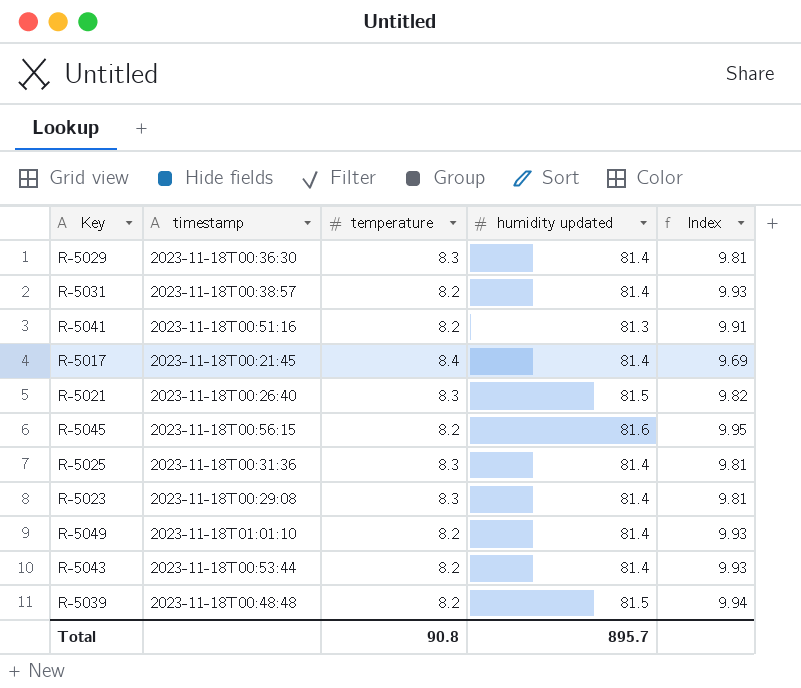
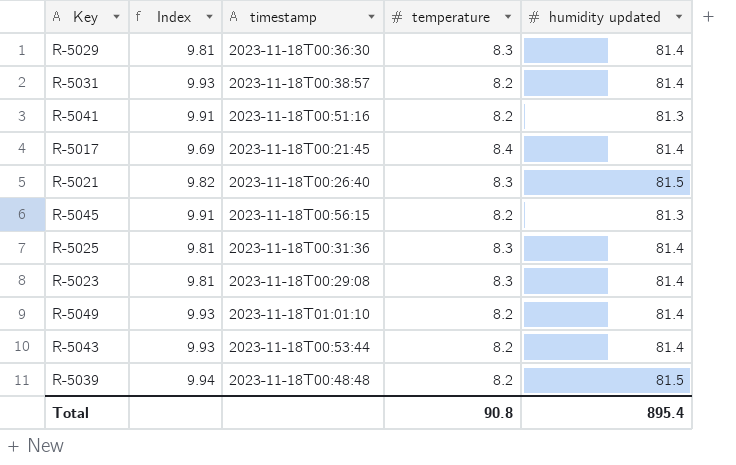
column Index | position: 5 -> 2
R-5045 | Index: 9.95 -> 9.91
R-5045 | humidity updated: 81.6 -> 81.3
Total | humidity updated: 895.7 -> 895.4

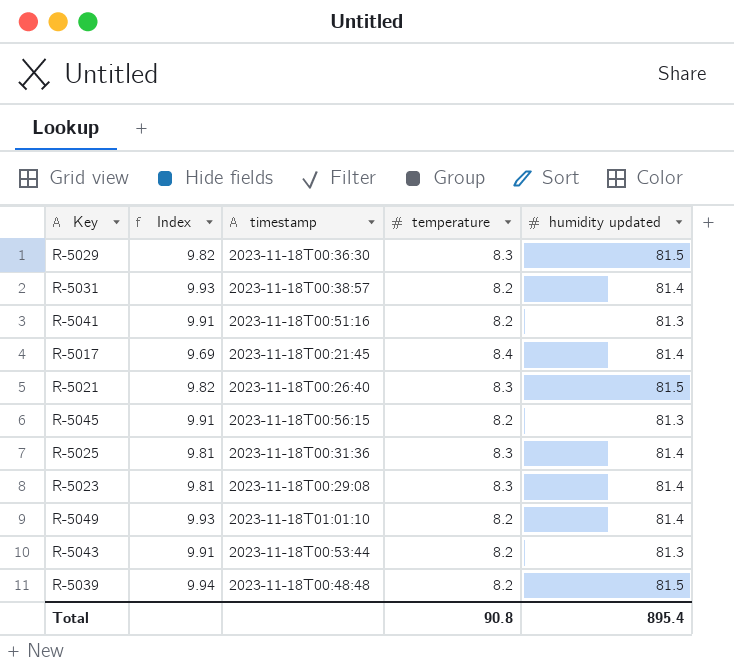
R-5029 | Index: 9.81 -> 9.82
R-5029 | humidity updated: 81.4 -> 81.5
R-5043 | Index: 9.93 -> 9.91
R-5043 | humidity updated: 81.4 -> 81.3

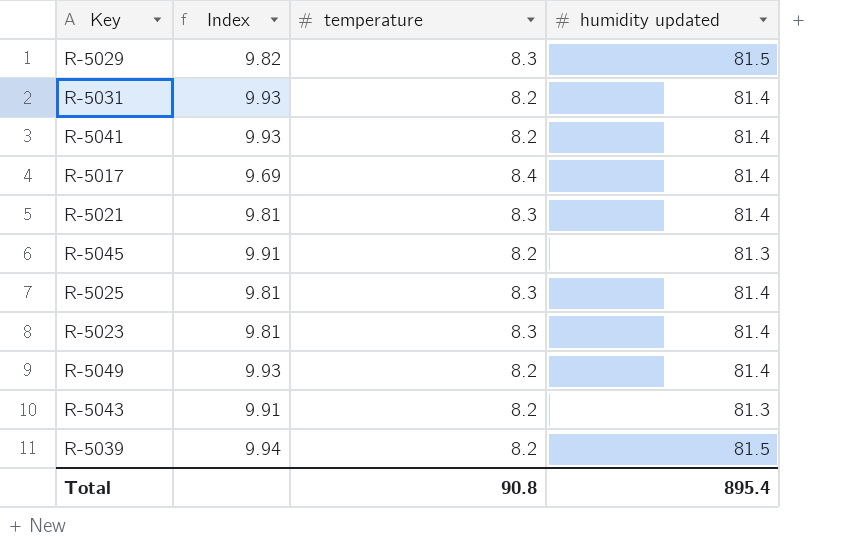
column timestamp | position: 3 -> none
R-5041 | Index: 9.91 -> 9.93
R-5041 | humidity updated: 81.3 -> 81.4
R-5021 | Index: 9.82 -> 9.81
R-5021 | humidity updated: 81.5 -> 81.4

